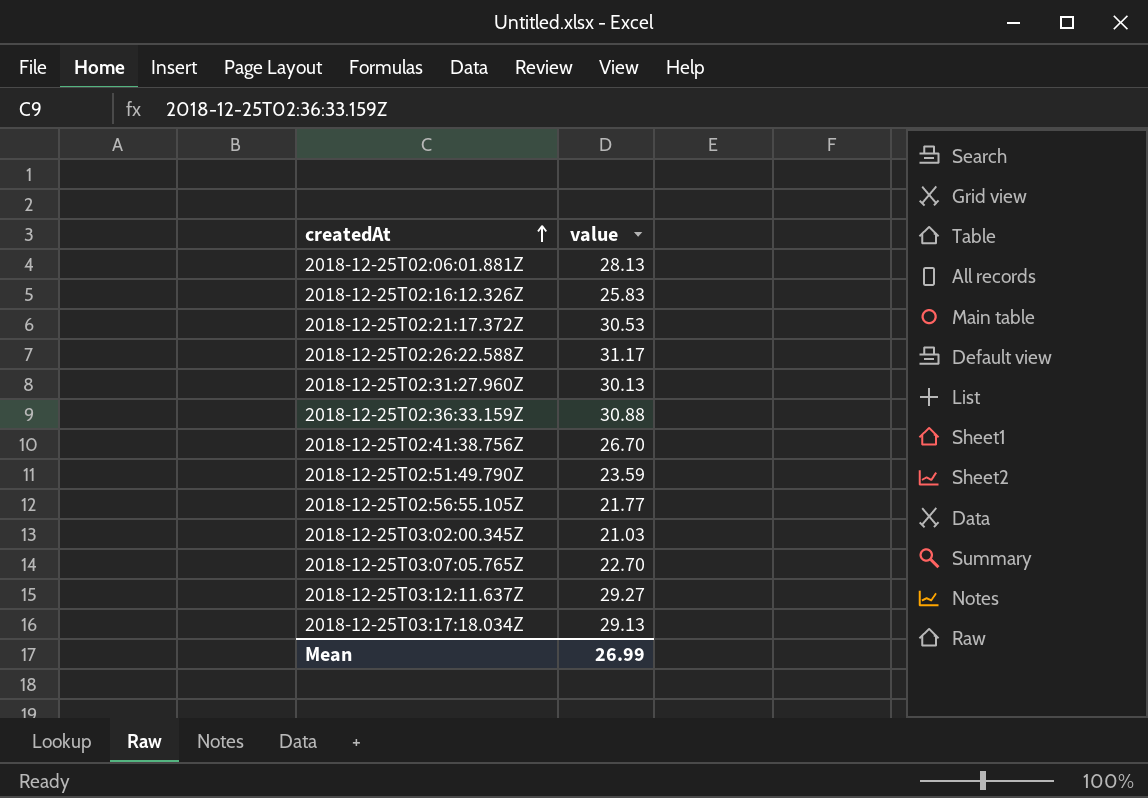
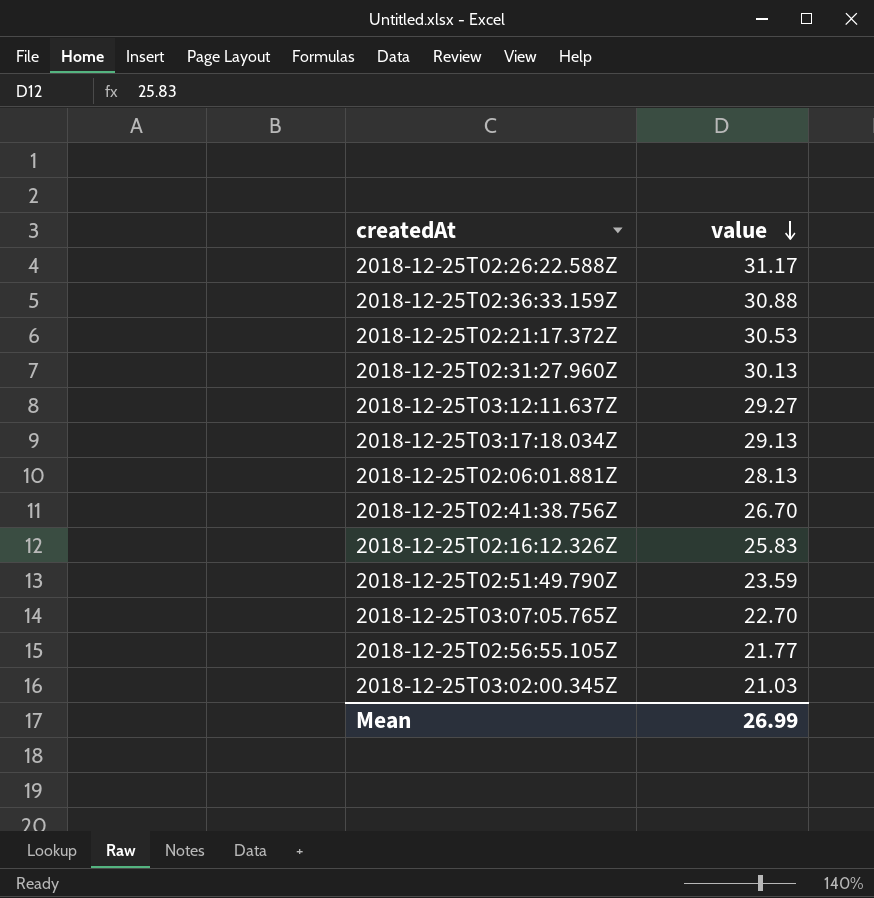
row order: createdAt ascending -> value descending

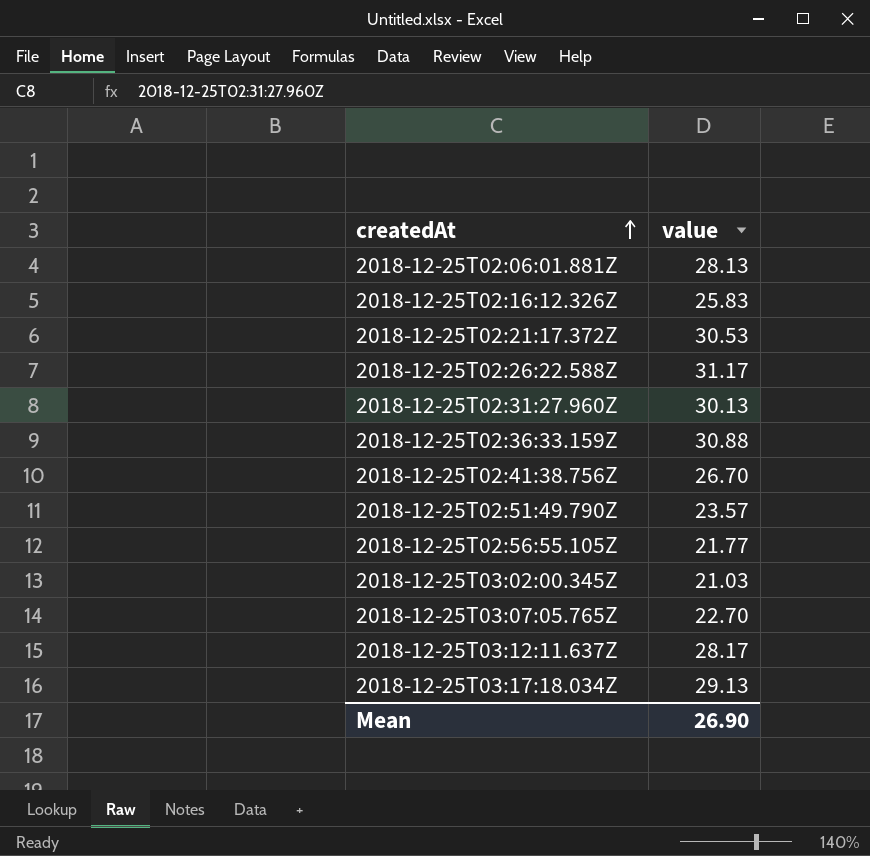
row order: value descending -> createdAt ascending
2018-12-25T02:51:49.790Z | value: 23.59 -> 23.57
2018-12-25T03:12:11.637Z | value: 29.27 -> 28.17
Mean | value: 26.99 -> 26.90

